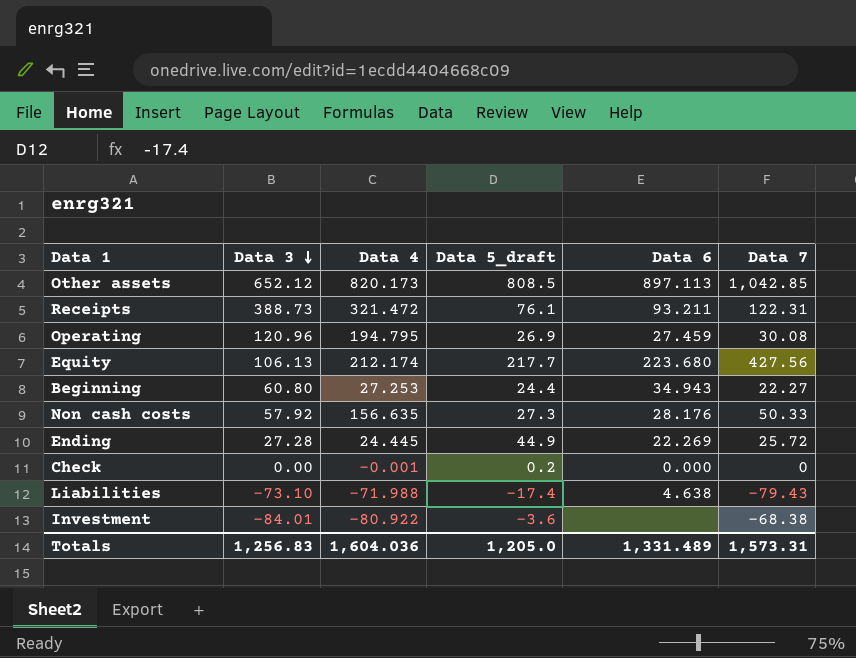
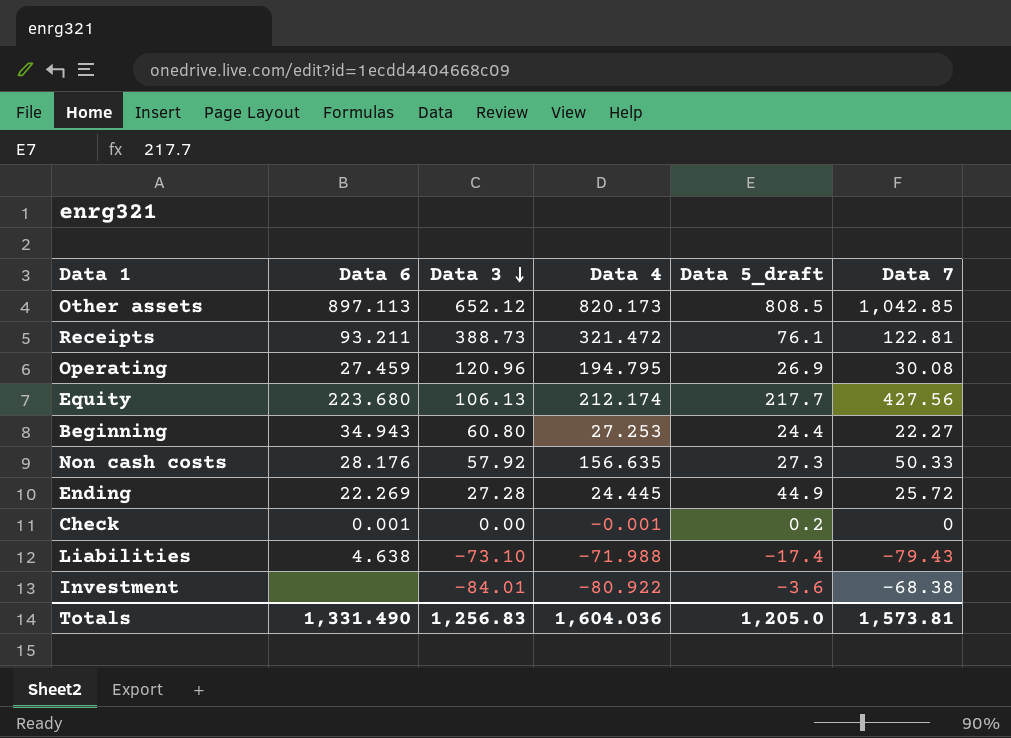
column Data 6 | position: 5 -> 2
Receipts | Data 7: 122.31 -> 122.81
Check | Data 6: 0.000 -> 0.001
Totals | Data 6: 1,331.489 -> 1,331.490
Totals | Data 7: 1,573.31 -> 1,573.81

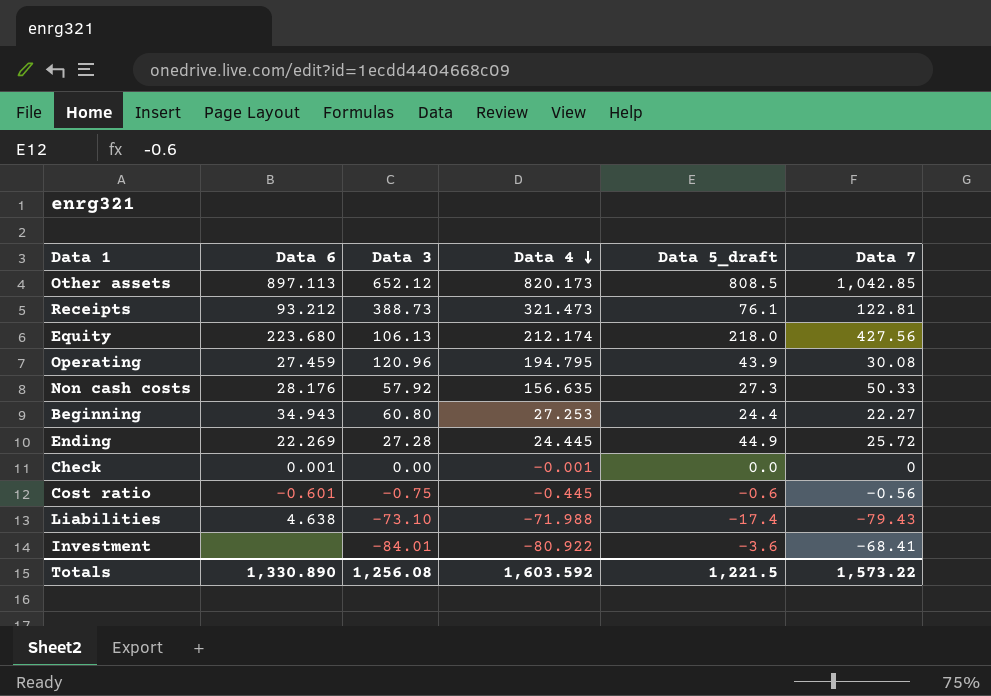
row order: Data 3 descending -> Data 4 descending
Receipts | Data 6: 93.211 -> 93.212
Receipts | Data 4: 321.472 -> 321.473
Equity | Data 5_draft: 217.7 -> 218.0
Operating | Data 5_draft: 26.9 -> 43.9
Check | Data 5_draft: 0.2 -> 0.0
row Cost ratio: none -> -0.601 | -0.75 | -0.445 | -0.6 | -0.56
Investment | Data 7: -68.38 -> -68.41
Totals | Data 6: 1,331.490 -> 1,330.890
Totals | Data 3: 1,256.83 -> 1,256.08
Totals | Data 4: 1,604.036 -> 1,603.592
Totals | Data 5_draft: 1,205.0 -> 1,221.5
Totals | Data 7: 1,573.81 -> 1,573.22

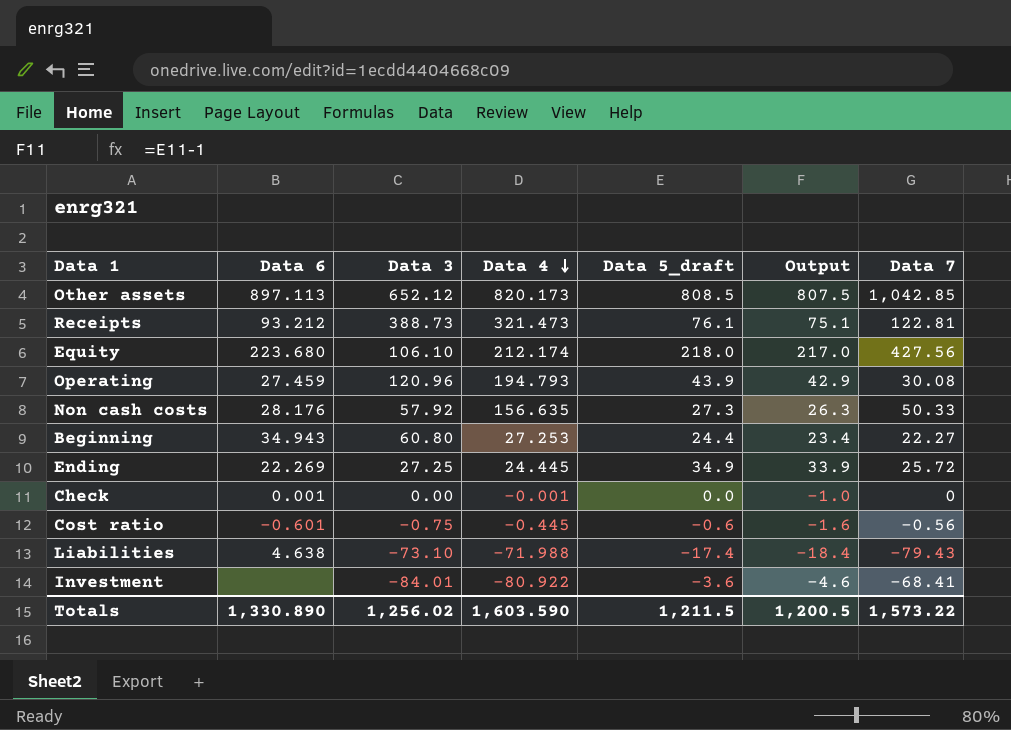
column Output | formula: none -> [Data 5_draft] - 1
Equity | Data 3: 106.13 -> 106.10
Operating | Data 4: 194.795 -> 194.793
Ending | Data 3: 27.28 -> 27.25
Ending | Data 5_draft: 44.9 -> 34.9
Totals | Data 3: 1,256.08 -> 1,256.02
Totals | Data 4: 1,603.592 -> 1,603.590
Totals | Data 5_draft: 1,221.5 -> 1,211.5

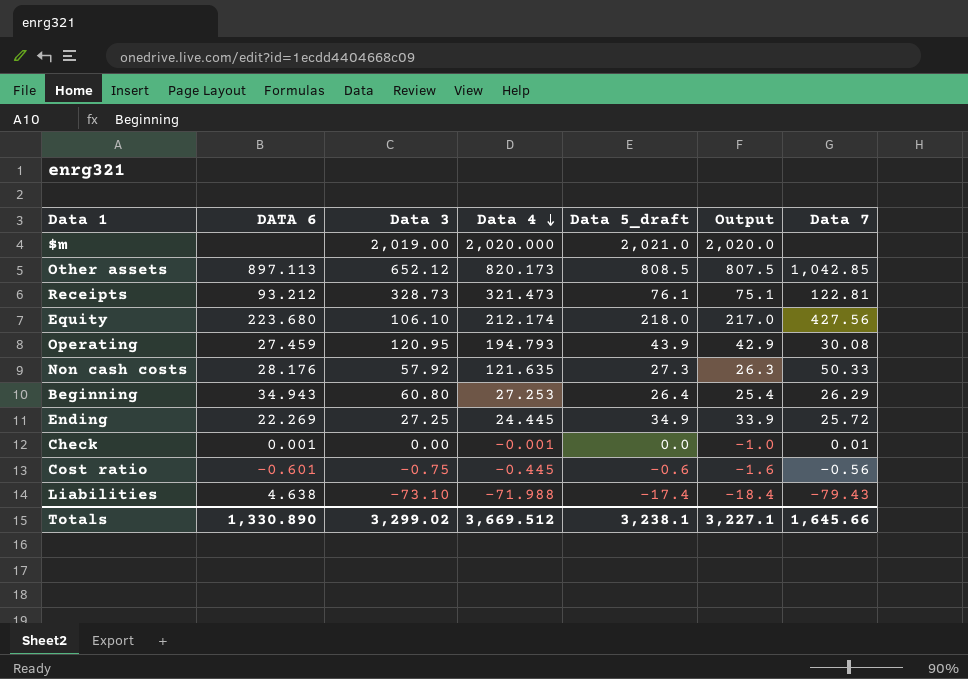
column name: Data 6 -> DATA 6
row Investment: none | -84.01 | -80.922 | -3.6 | -4.6 | -68.41 -> none
row $m: none -> none | 2,019.00 | 2,020.000 | 2,021.0 | 2,020.0 | none
Receipts | Data 3: 388.73 -> 328.73
Operating | Data 3: 120.96 -> 120.95
Non cash costs | Data 4: 156.635 -> 121.635
Beginning | Data 5_draft: 24.4 -> 26.4
Beginning | Output: 23.4 -> 25.4
Beginning | Data 7: 22.27 -> 26.29
Check | Data 7: 0 -> 0.01
Totals | Data 3: 1,256.02 -> 3,299.02
Totals | Data 4: 1,603.590 -> 3,669.512
Totals | Data 5_draft: 1,211.5 -> 3,238.1
Totals | Output: 1,200.5 -> 3,227.1
Totals | Data 7: 1,573.22 -> 1,645.66

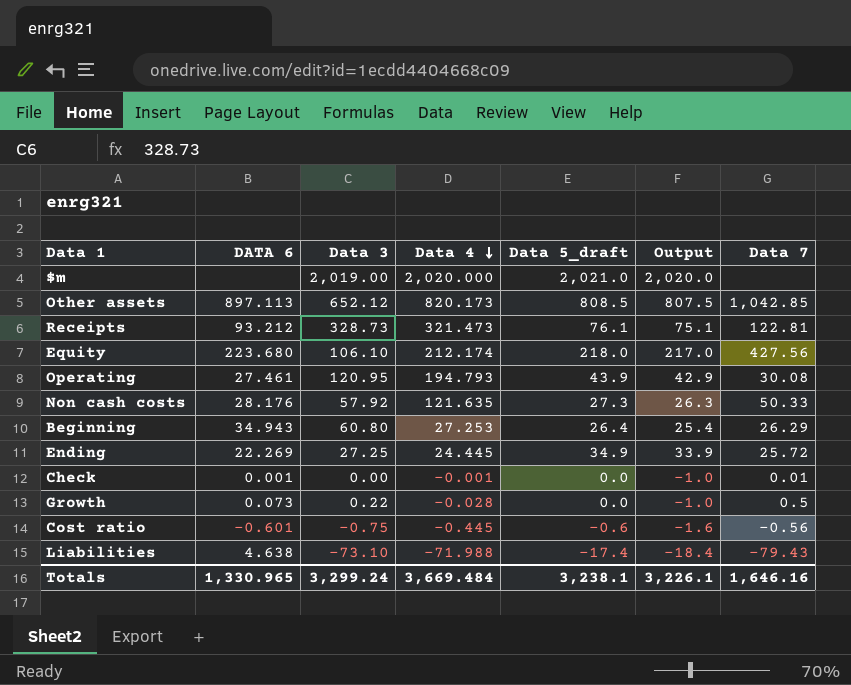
Operating | DATA 6: 27.459 -> 27.461
row Growth: none -> 0.073 | 0.22 | -0.028 | 0.0 | -1.0 | 0.5
Totals | DATA 6: 1,330.890 -> 1,330.965
Totals | Data 3: 3,299.02 -> 3,299.24
Totals | Data 4: 3,669.512 -> 3,669.484
Totals | Output: 3,227.1 -> 3,226.1
Totals | Data 7: 1,645.66 -> 1,646.16

